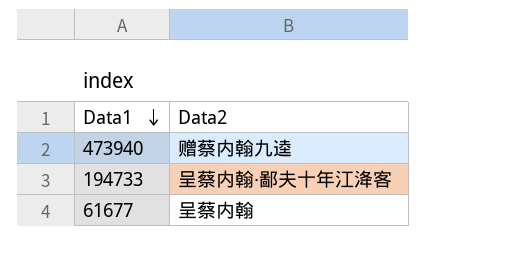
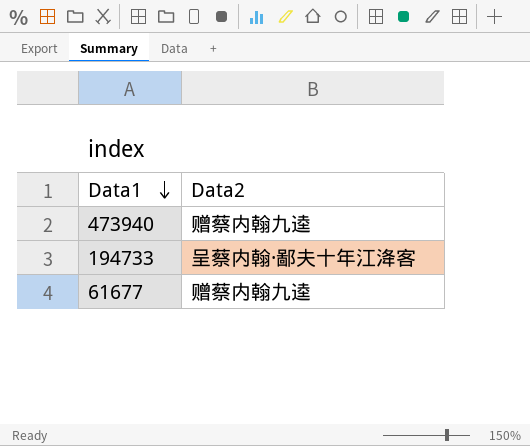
61677 | Data2: 呈蔡内翰 -> 赠蔡内翰九逵

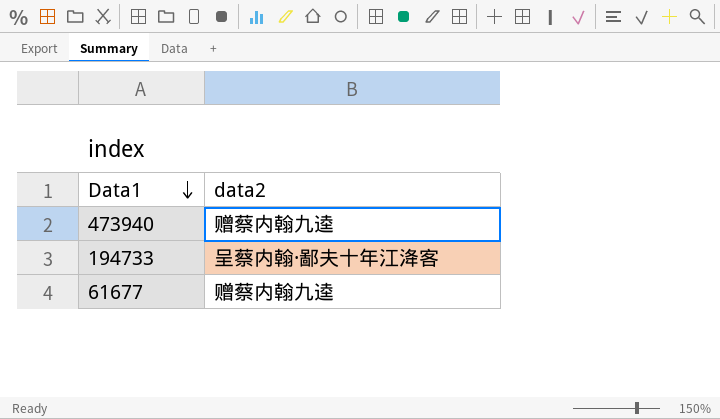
column name: Data2 -> data2

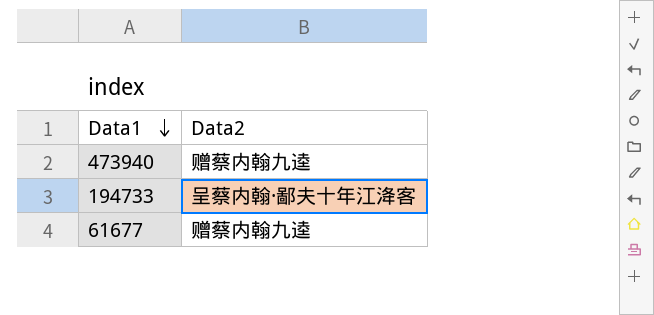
column name: data2 -> Data2

